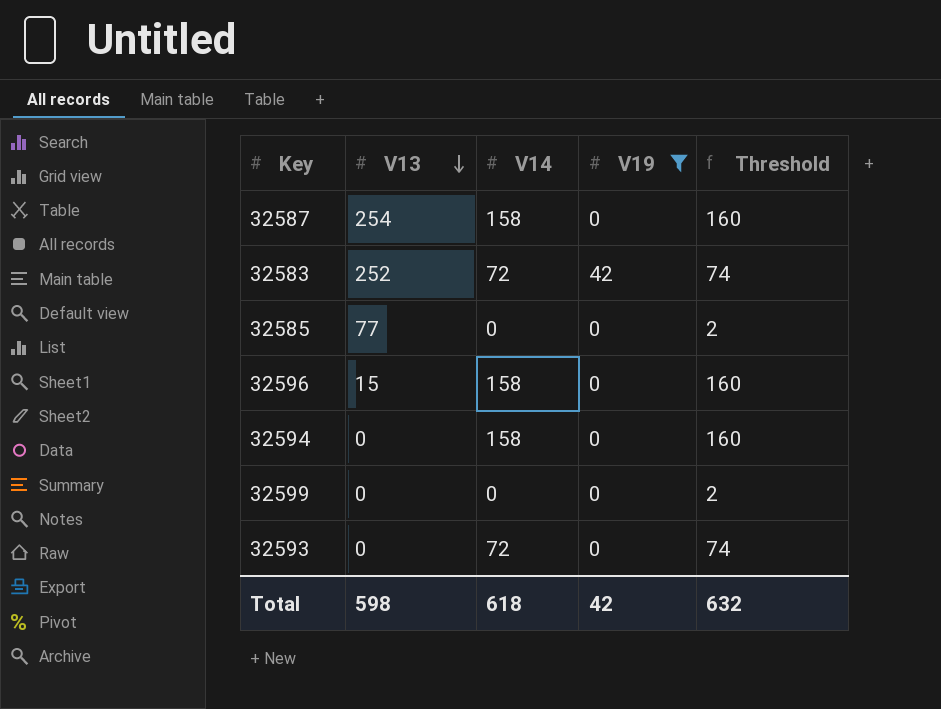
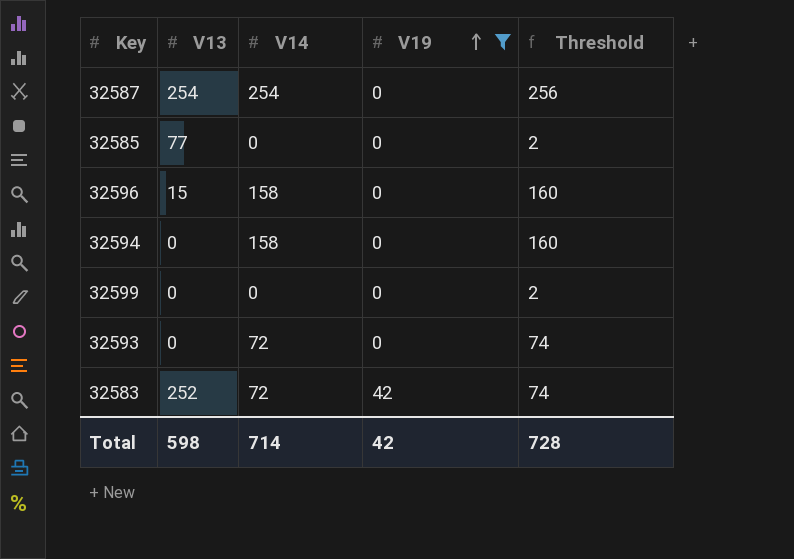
row order: V13 descending -> V19 ascending
32587 | V14: 158 -> 254
32587 | Threshold: 160 -> 256
Total | V14: 618 -> 714
Total | Threshold: 632 -> 728

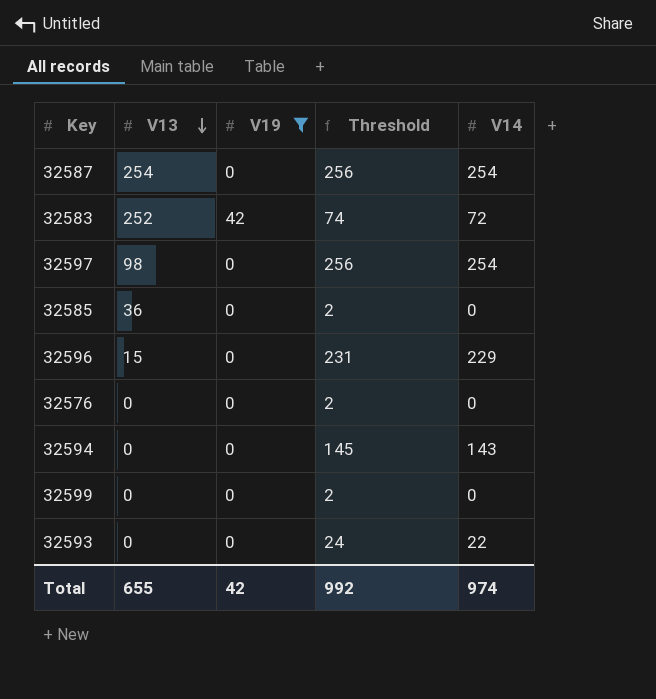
row order: V19 ascending -> V13 descending
column V14 | position: 3 -> 5
row 32597: none -> 98 | 0 | 256 | 254
32585 | V13: 77 -> 36
32596 | Threshold: 160 -> 231
32596 | V14: 158 -> 229
row 32576: none -> 0 | 0 | 2 | 0
32594 | Threshold: 160 -> 145
32594 | V14: 158 -> 143
32593 | Threshold: 74 -> 24
32593 | V14: 72 -> 22
Total | V13: 598 -> 655
Total | Threshold: 728 -> 992
Total | V14: 714 -> 974

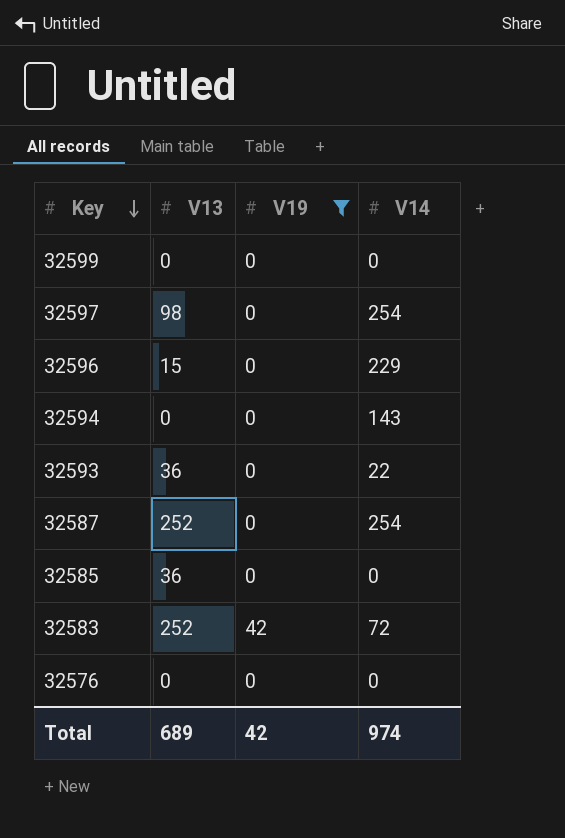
row order: V13 descending -> Key descending
column Threshold | formula: [V14] + 2 -> none
32593 | V13: 0 -> 36
32587 | V13: 254 -> 252
Total | V13: 655 -> 689

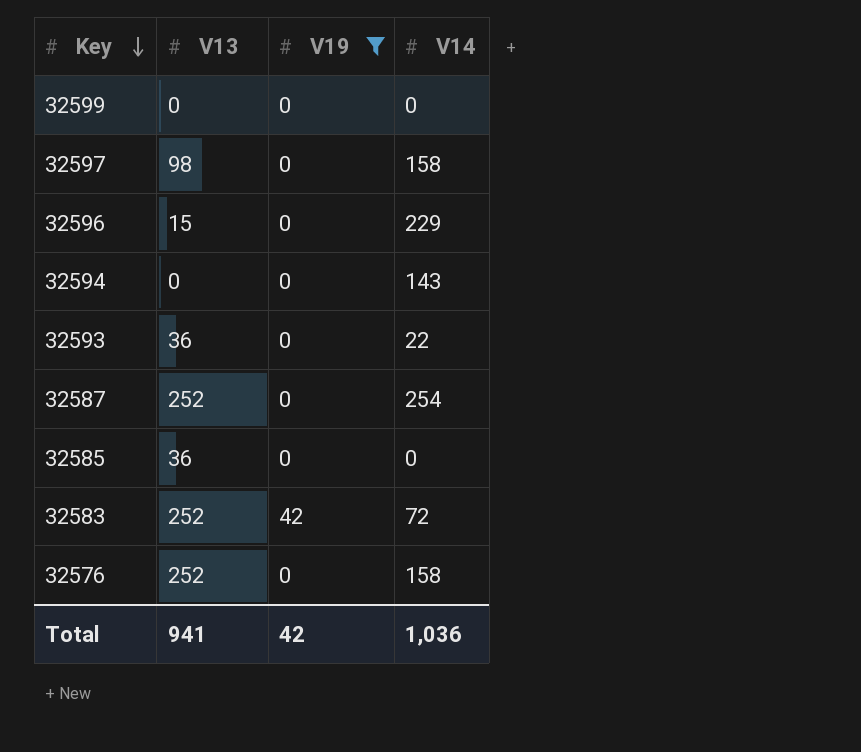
32597 | V14: 254 -> 158
32576 | V13: 0 -> 252
32576 | V14: 0 -> 158
Total | V13: 689 -> 941
Total | V14: 974 -> 1,036

